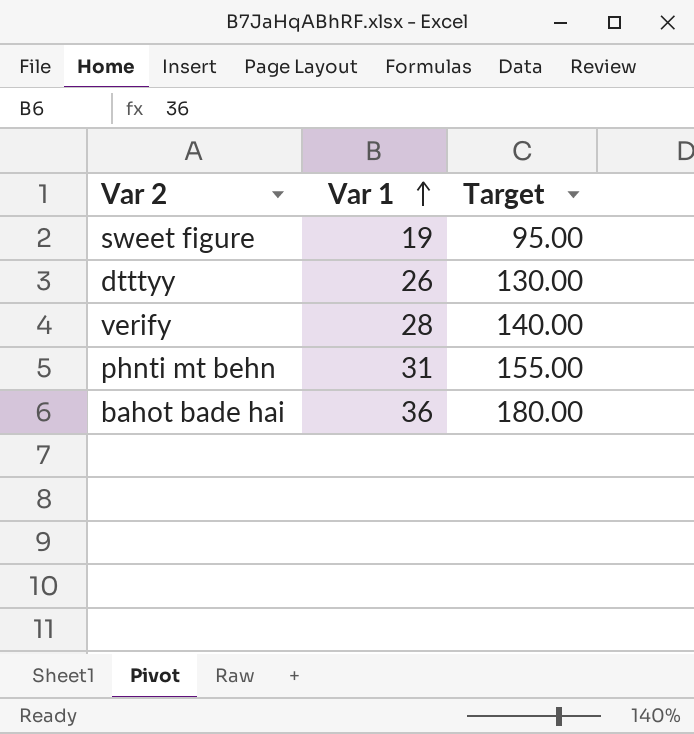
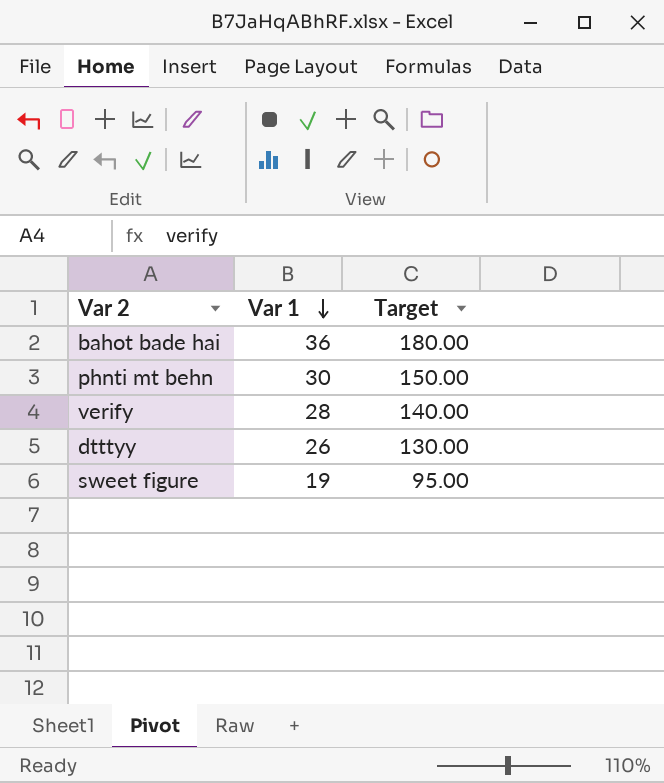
row order: Var 1 ascending -> Var 1 descending
phnti mt behn | Var 1: 31 -> 30
phnti mt behn | Target: 155.00 -> 150.00

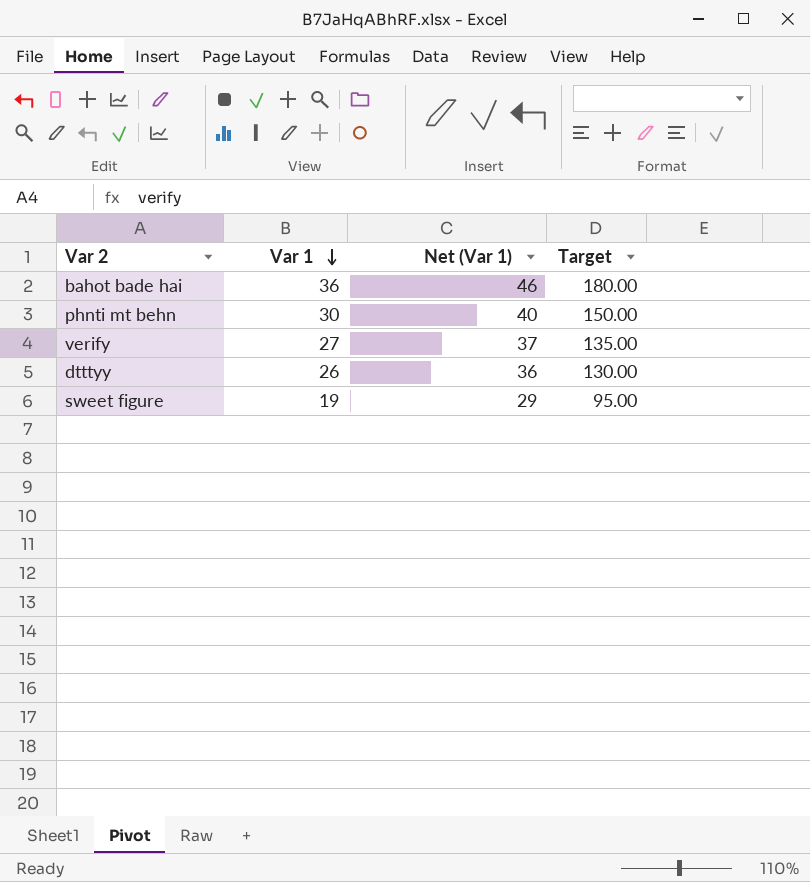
column Net (Var 1) | formula: none -> [Var 1] + 10
verify | Var 1: 28 -> 27
verify | Target: 140.00 -> 135.00

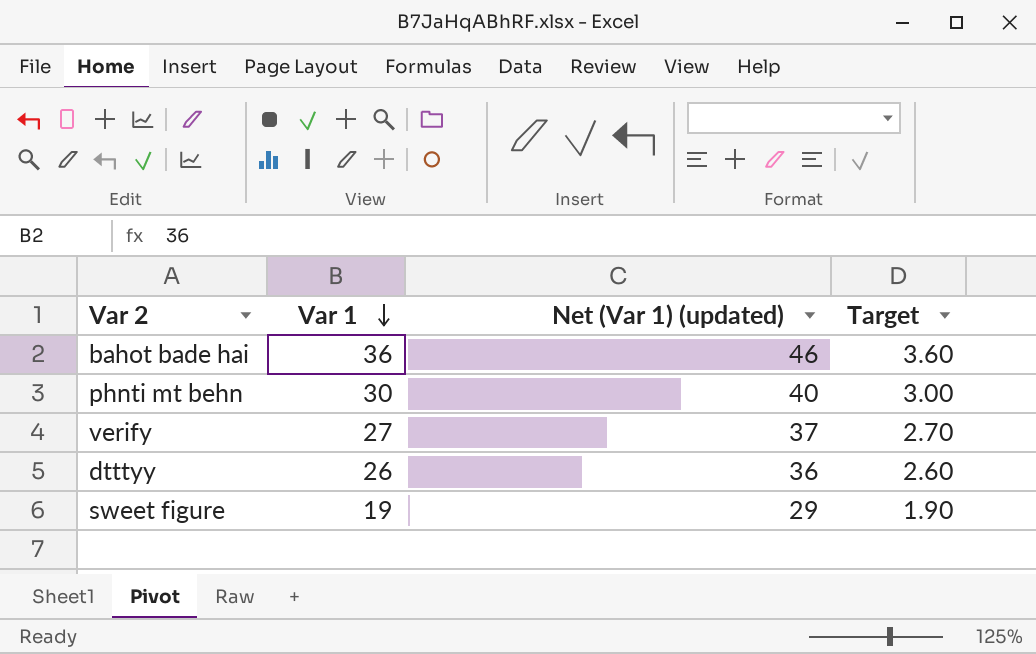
column name: Net (Var 1) -> Net (Var 1) (updated)
column Target | formula: [Var 1] * 5 -> [Var 1] * 0.1

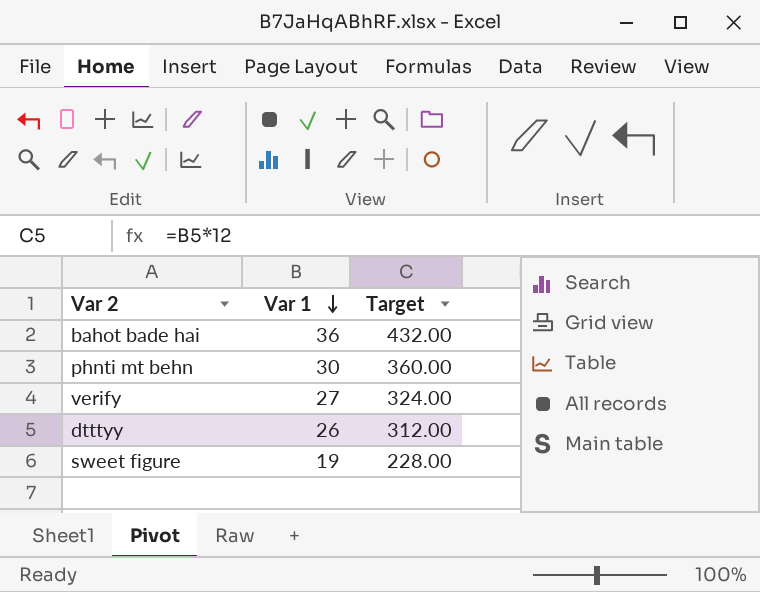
column Net (Var 1) (updated) | formula: [Var 1] + 10 -> none
column Target | formula: [Var 1] * 0.1 -> [Var 1] * 12

